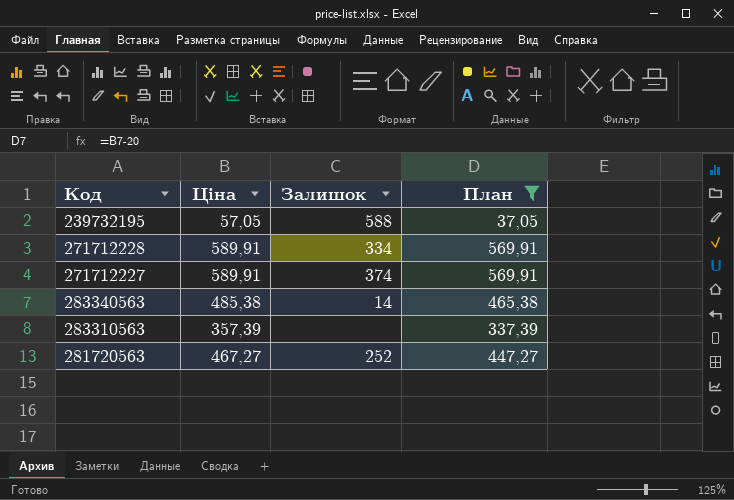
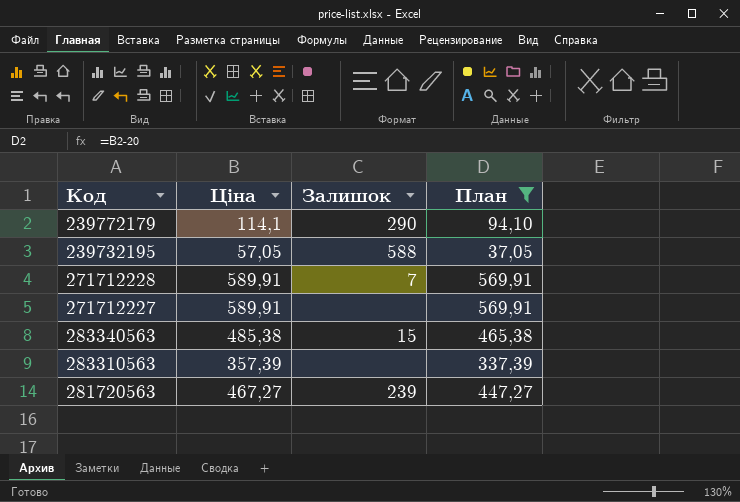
row 239772179: none -> 114,1 | 290 | 94,10
271712228 | Залишок: 334 -> 7
271712227 | Залишок: 374 -> none
283340563 | Залишок: 14 -> 15
281720563 | Залишок: 252 -> 239

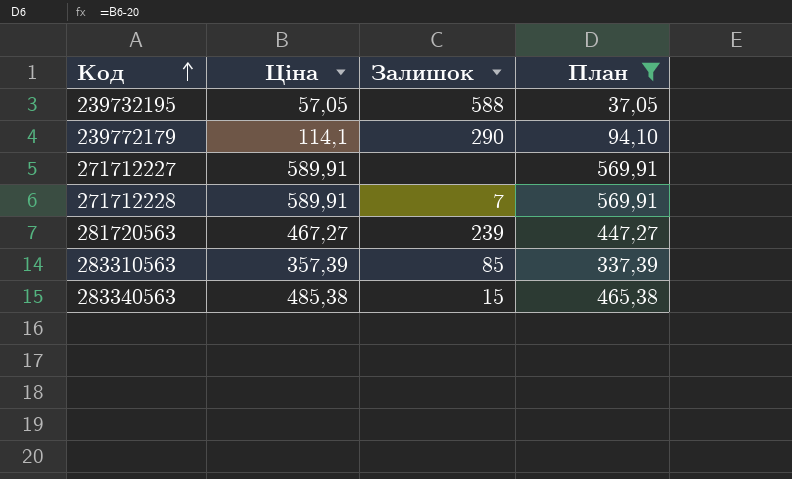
row order: none -> Код ascending
283310563 | Залишок: none -> 85

